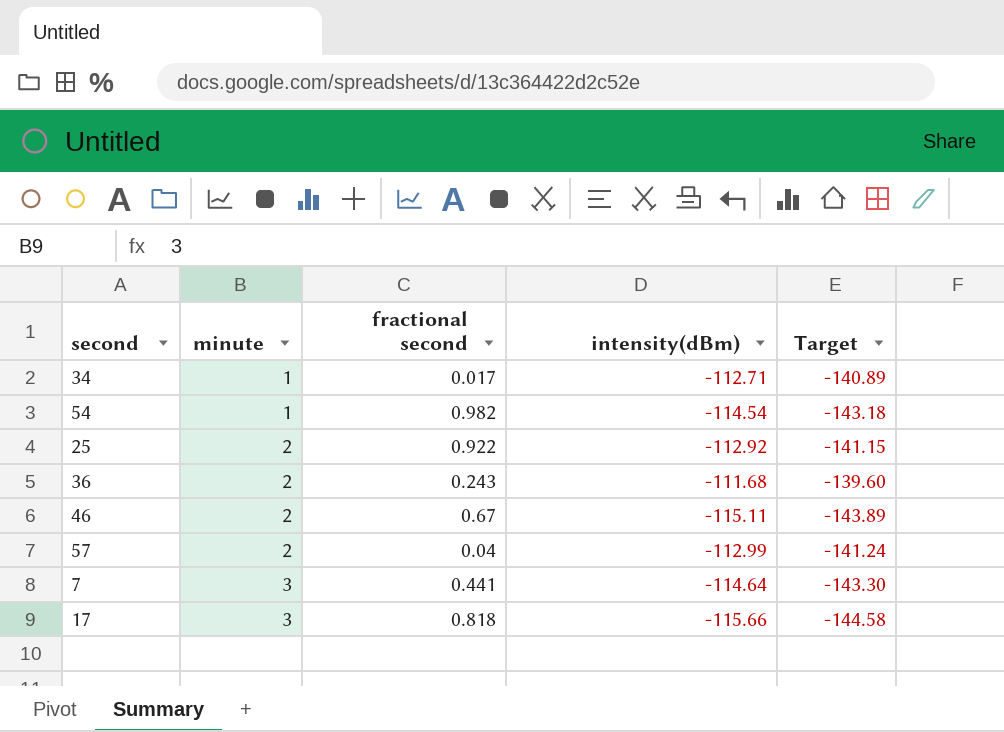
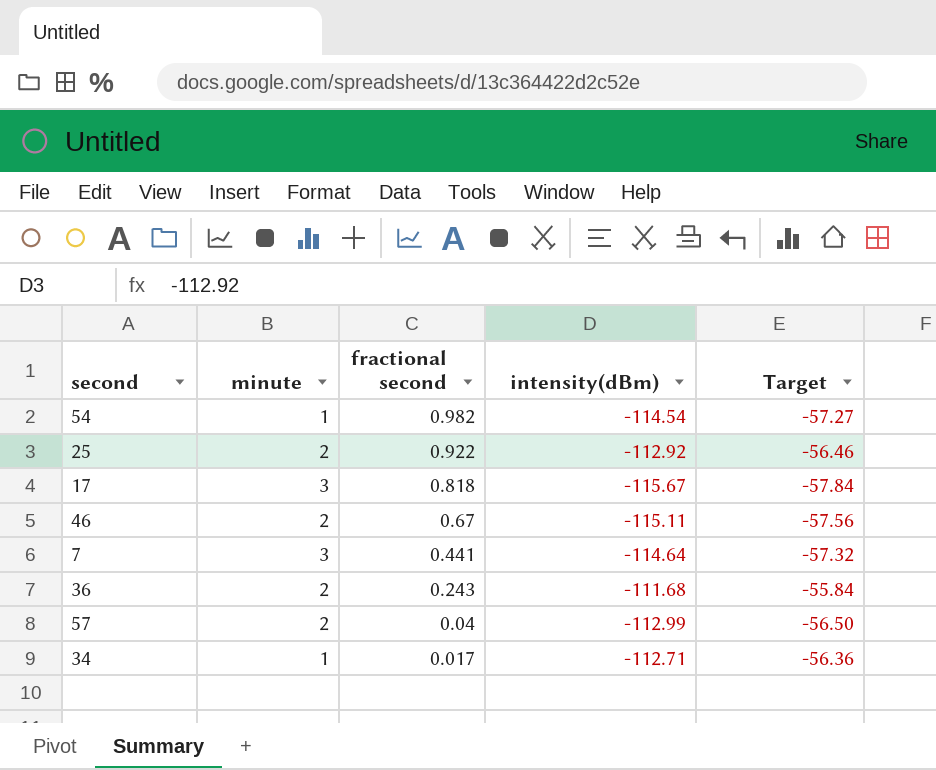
row order: minute ascending -> fractional second descending
column Target | formula: [intensity(dBm)] * 1.25 -> [intensity(dBm)] * 0.5
17 | intensity(dBm): -115.66 -> -115.67

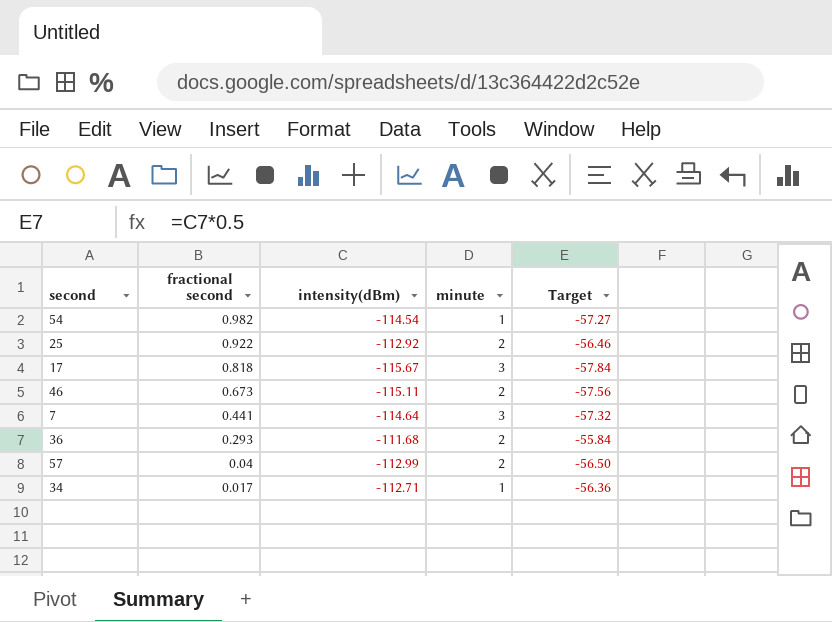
column minute | position: 2 -> 4
46 | fractional second: 0.67 -> 0.673
36 | fractional second: 0.243 -> 0.293

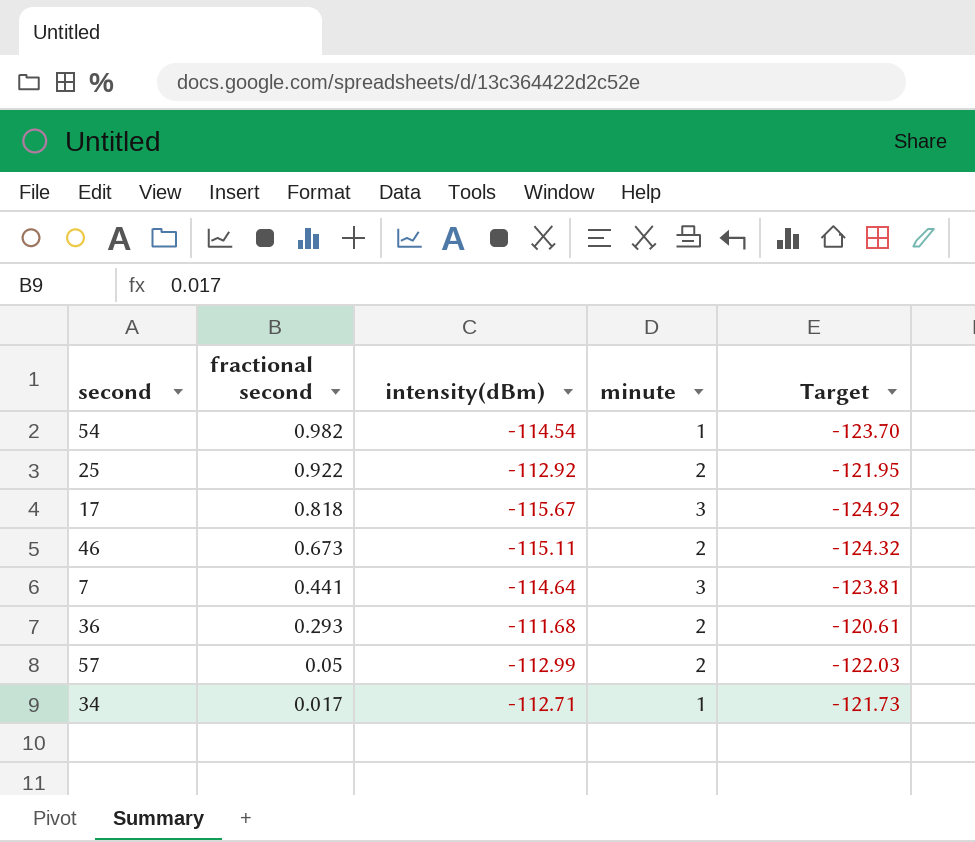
column Target | formula: [intensity(dBm)] * 0.5 -> [intensity(dBm)] * 1.08
57 | fractional second: 0.04 -> 0.05

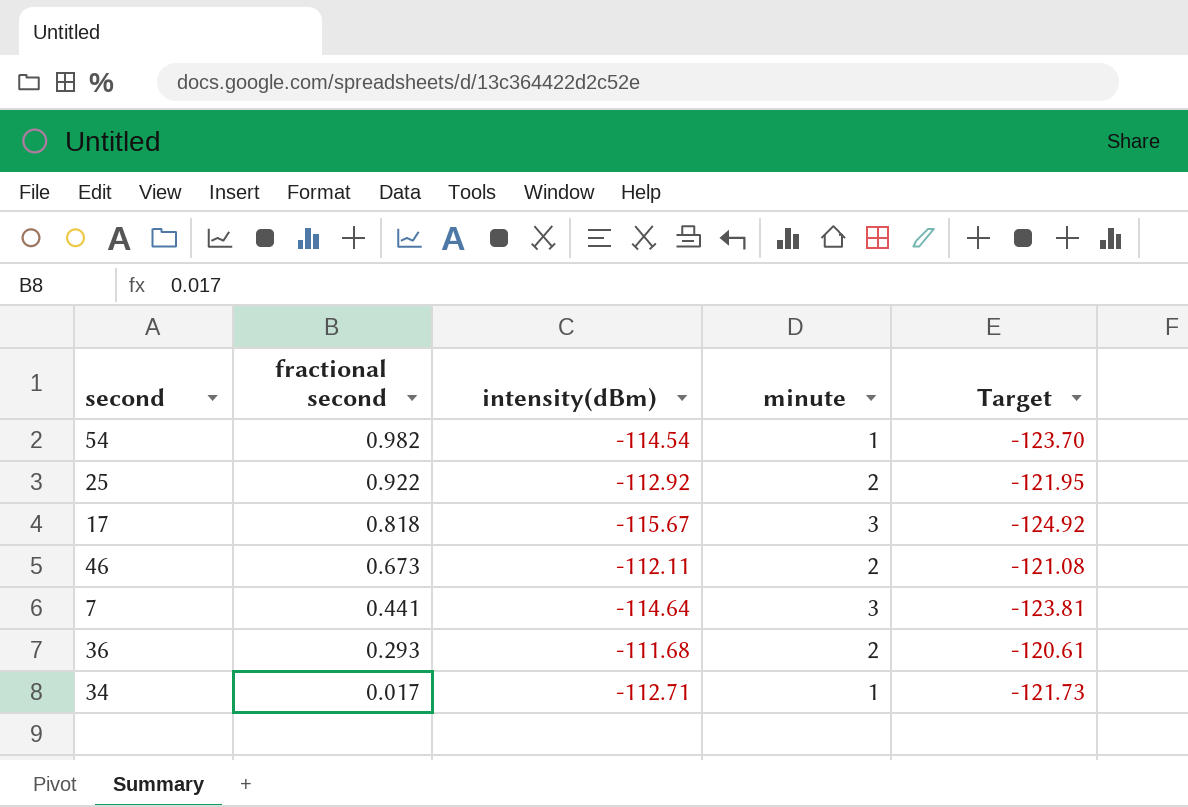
row 57: 0.05 | -112.99 | 2 | -122.03 -> none
46 | intensity(dBm): -115.11 -> -112.11
46 | Target: -124.32 -> -121.08

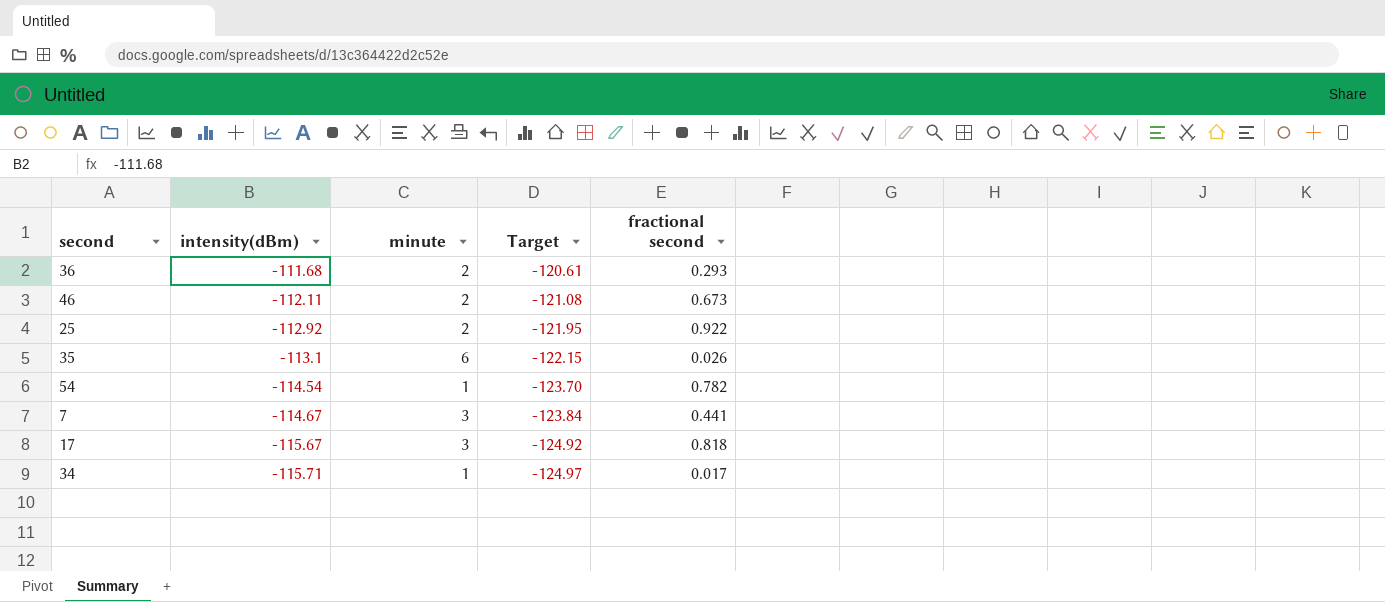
row order: fractional second descending -> intensity(dBm) descending
column fractional second | position: 2 -> 5
row 35: none -> -113.1 | 6 | -122.15 | 0.026
54 | fractional second: 0.982 -> 0.782
7 | intensity(dBm): -114.64 -> -114.67
7 | Target: -123.81 -> -123.84
34 | intensity(dBm): -112.71 -> -115.71
34 | Target: -121.73 -> -124.97

